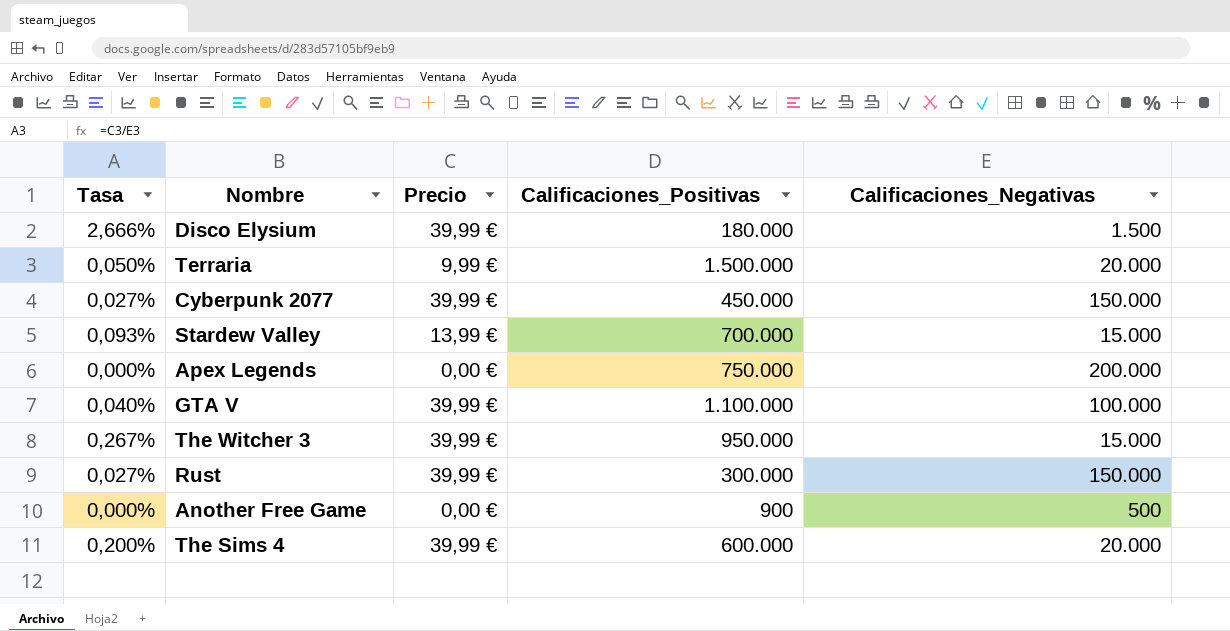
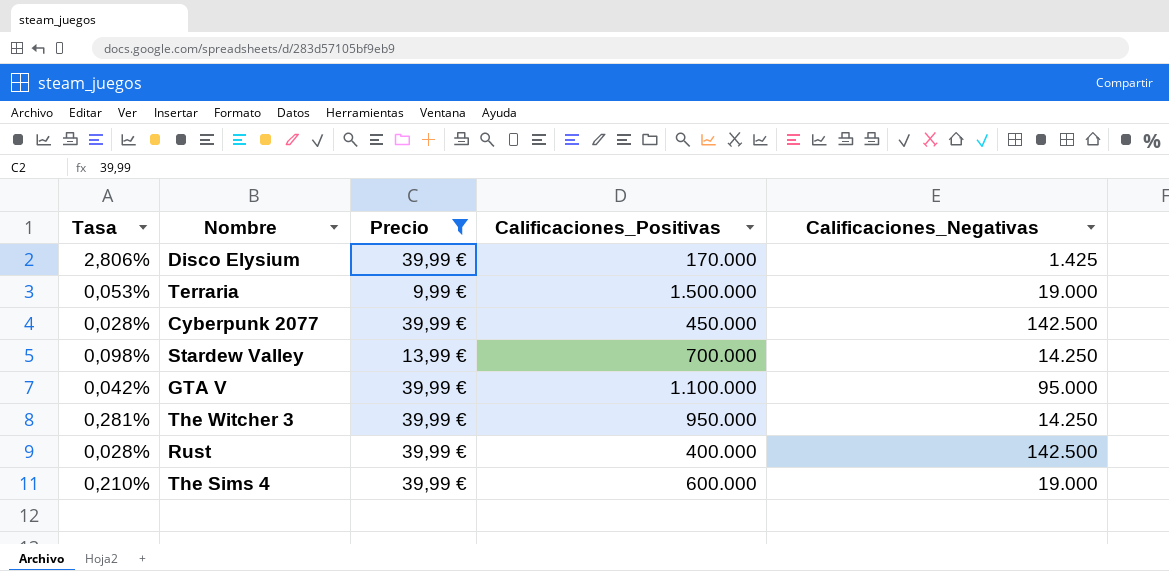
filter: none -> Precio != 0,00 €
Disco Elysium | Tasa: 2,666% -> 2,806%
Disco Elysium | Calificaciones_Positivas: 180.000 -> 170.000
Disco Elysium | Calificaciones_Negativas: 1.500 -> 1.425
Terraria | Tasa: 0,050% -> 0,053%
Terraria | Calificaciones_Negativas: 20.000 -> 19.000
Cyberpunk 2077 | Tasa: 0,027% -> 0,028%
Cyberpunk 2077 | Calificaciones_Negativas: 150.000 -> 142.500
Stardew Valley | Tasa: 0,093% -> 0,098%
Stardew Valley | Calificaciones_Negativas: 15.000 -> 14.250
GTA V | Tasa: 0,040% -> 0,042%
GTA V | Calificaciones_Negativas: 100.000 -> 95.000
The Witcher 3 | Tasa: 0,267% -> 0,281%
The Witcher 3 | Calificaciones_Negativas: 15.000 -> 14.250
Rust | Tasa: 0,027% -> 0,028%
Rust | Calificaciones_Positivas: 300.000 -> 400.000
Rust | Calificaciones_Negativas: 150.000 -> 142.500
The Sims 4 | Tasa: 0,200% -> 0,210%
The Sims 4 | Calificaciones_Negativas: 20.000 -> 19.000

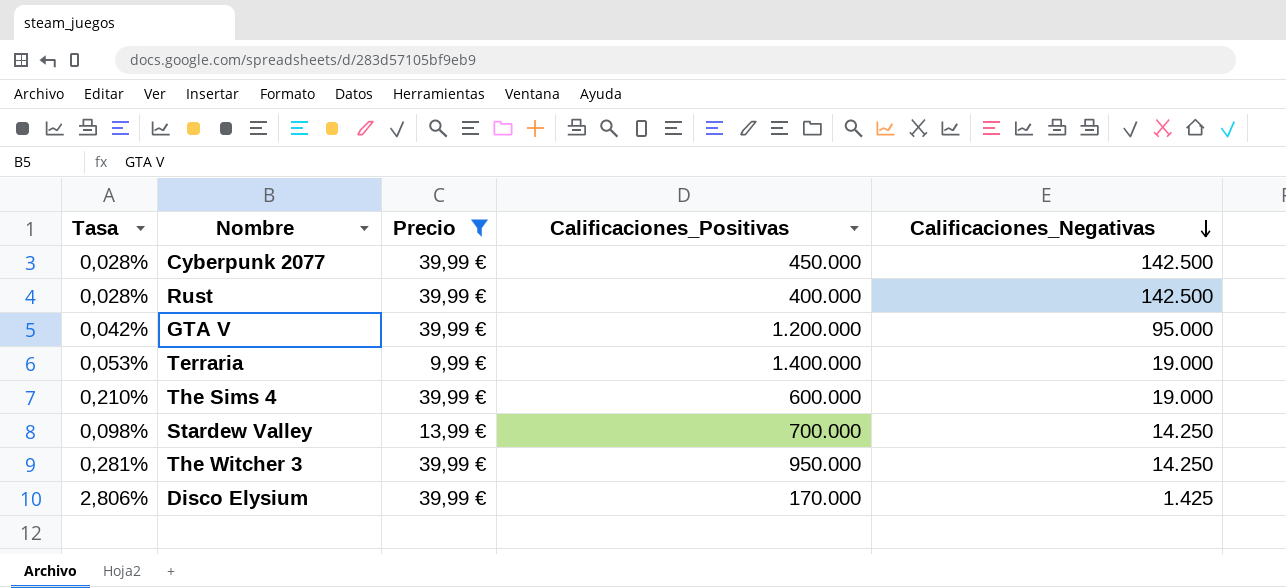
row order: none -> Calificaciones_Negativas descending
GTA V | Calificaciones_Positivas: 1.100.000 -> 1.200.000
Terraria | Calificaciones_Positivas: 1.500.000 -> 1.400.000

